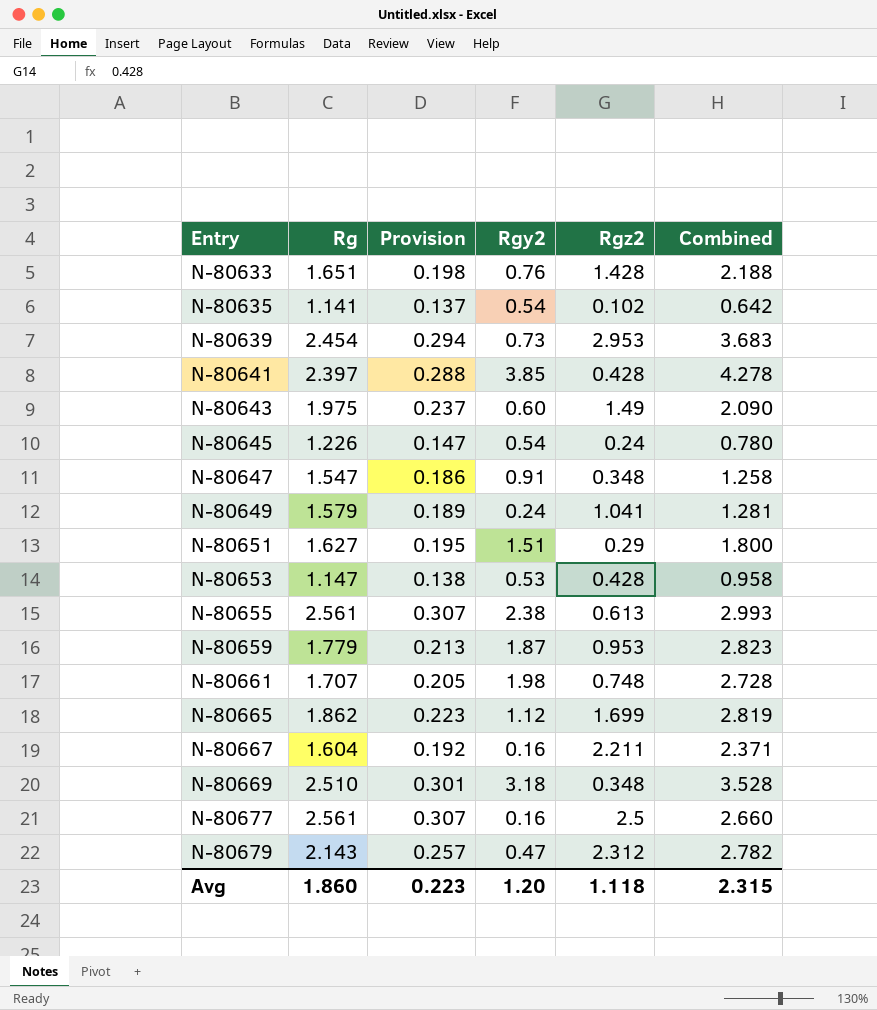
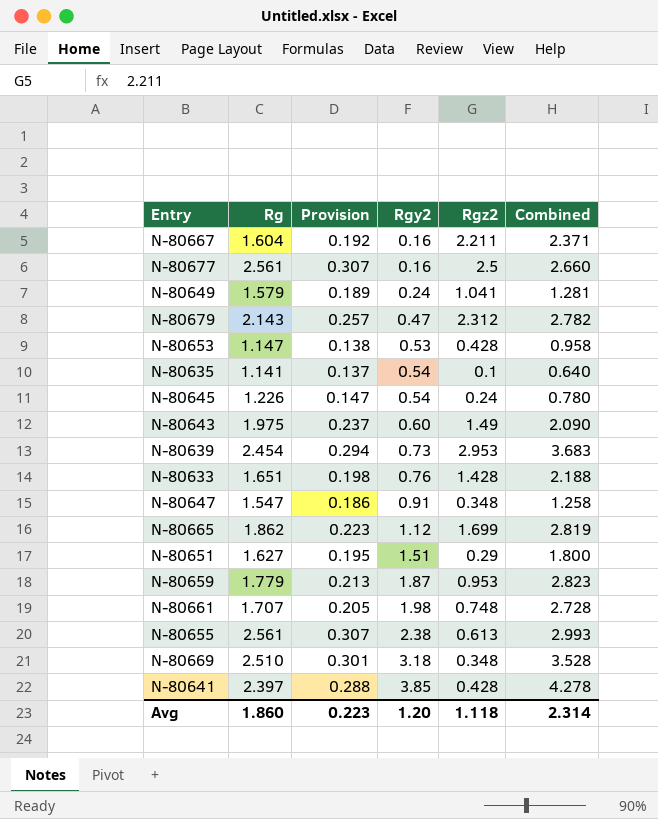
row order: Entry ascending -> Rgy2 ascending
N-80635 | Rgz2: 0.102 -> 0.1
N-80635 | Combined: 0.642 -> 0.640
Avg | Combined: 2.315 -> 2.314

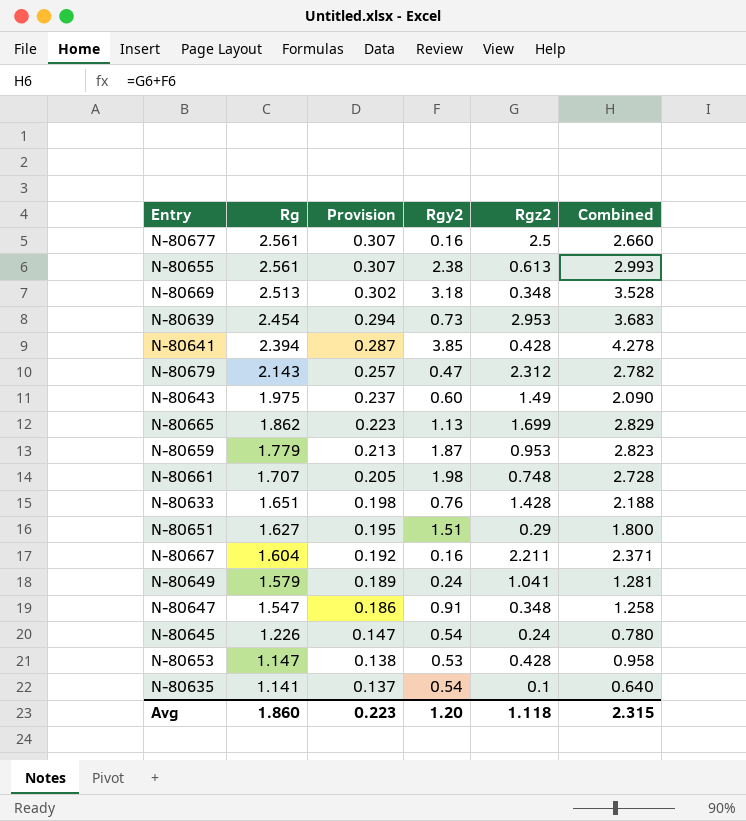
row order: Rgy2 ascending -> Rg descending
N-80669 | Rg: 2.510 -> 2.513
N-80669 | Provision: 0.301 -> 0.302
N-80641 | Rg: 2.397 -> 2.394
N-80641 | Provision: 0.288 -> 0.287
N-80665 | Rgy2: 1.12 -> 1.13
N-80665 | Combined: 2.819 -> 2.829
Avg | Combined: 2.314 -> 2.315

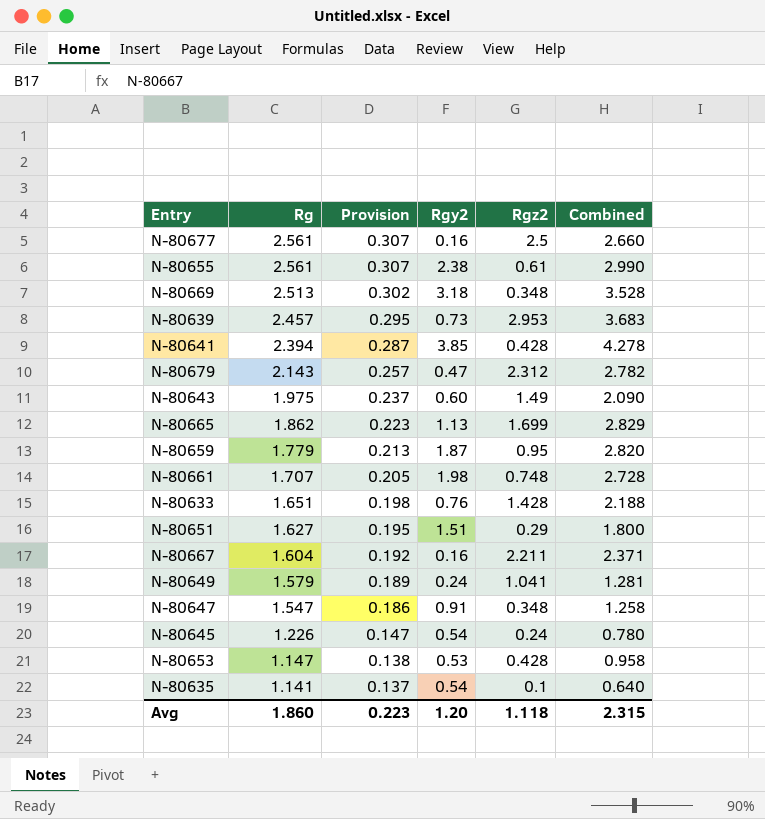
N-80655 | Rgz2: 0.613 -> 0.61
N-80655 | Combined: 2.993 -> 2.990
N-80639 | Rg: 2.454 -> 2.457
N-80639 | Provision: 0.294 -> 0.295
N-80659 | Rgz2: 0.953 -> 0.95
N-80659 | Combined: 2.823 -> 2.820

